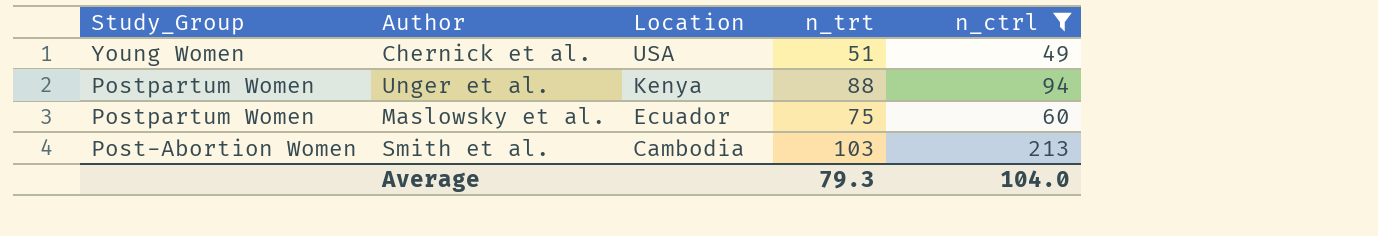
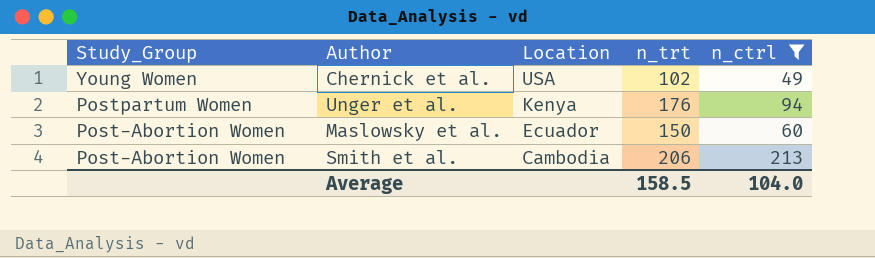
Chernick et al. | n_trt: 51 -> 102
Unger et al. | n_trt: 88 -> 176
Maslowsky et al. | Study_Group: Postpartum Women -> Post-Abortion Women
Maslowsky et al. | n_trt: 75 -> 150
Smith et al. | n_trt: 103 -> 206
Average | n_trt: 79.3 -> 158.5

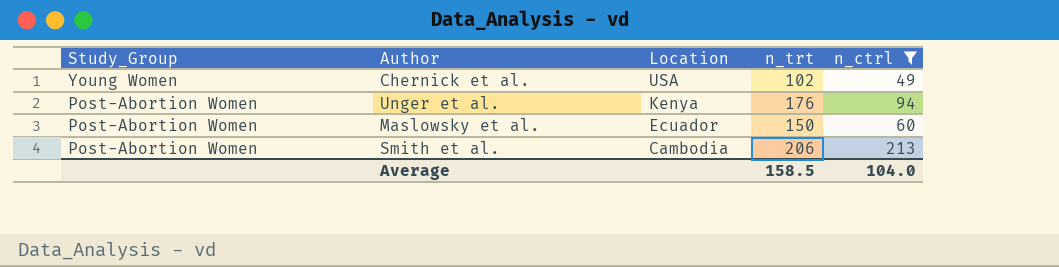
Unger et al. | Study_Group: Postpartum Women -> Post-Abortion Women

